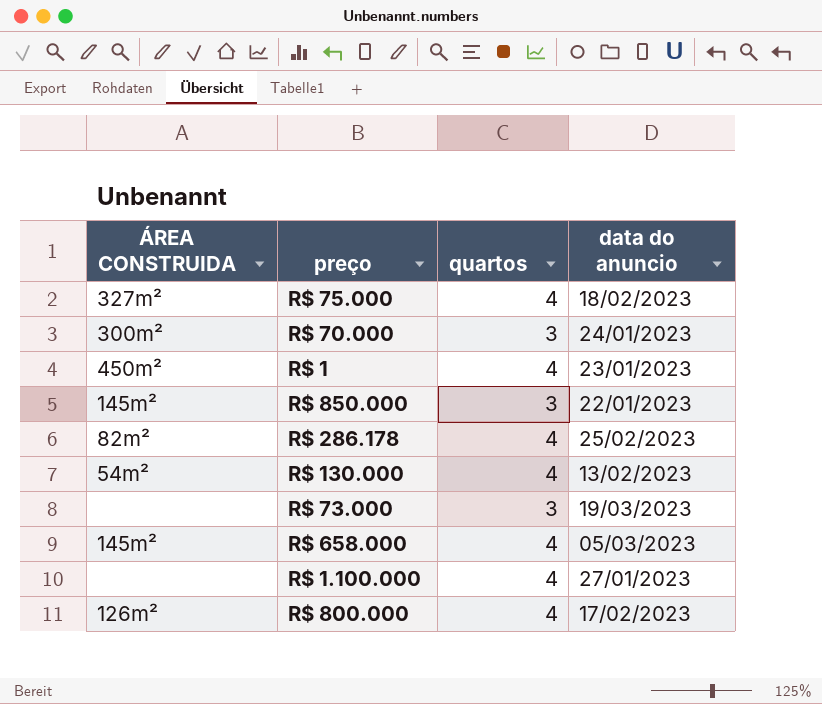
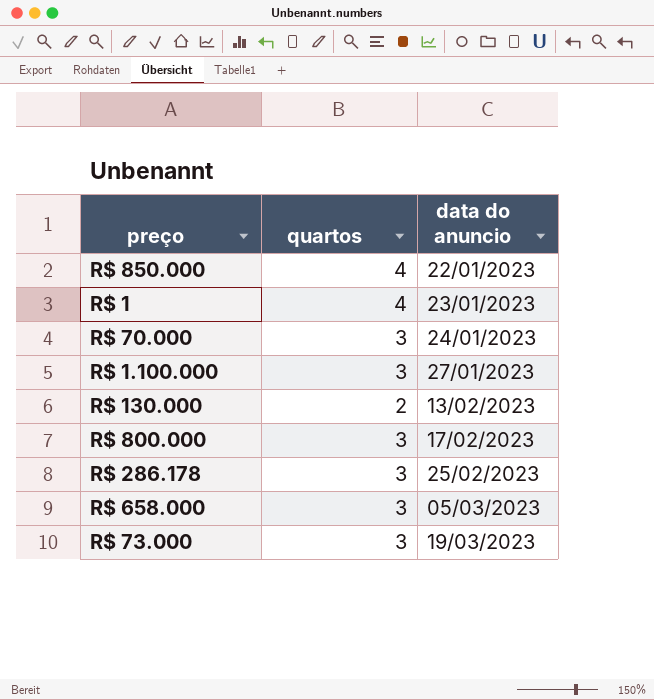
row order: none -> data do anuncio ascending
column ÁREA CONSTRUIDA | position: 1 -> none
row R$ 75.000: 327m² | 4 | 18/02/2023 -> none
R$ 850.000 | quartos: 3 -> 4
R$ 1.100.000 | quartos: 4 -> 3
R$ 130.000 | quartos: 4 -> 2
R$ 800.000 | quartos: 4 -> 3
R$ 286.178 | quartos: 4 -> 3
R$ 658.000 | quartos: 4 -> 3

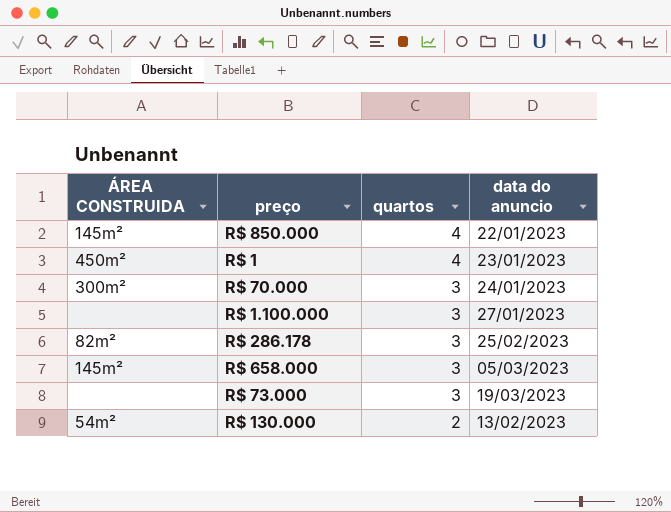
row order: data do anuncio ascending -> quartos descending
column ÁREA CONSTRUIDA | position: none -> 1
row R$ 800.000: 3 | 17/02/2023 -> none

